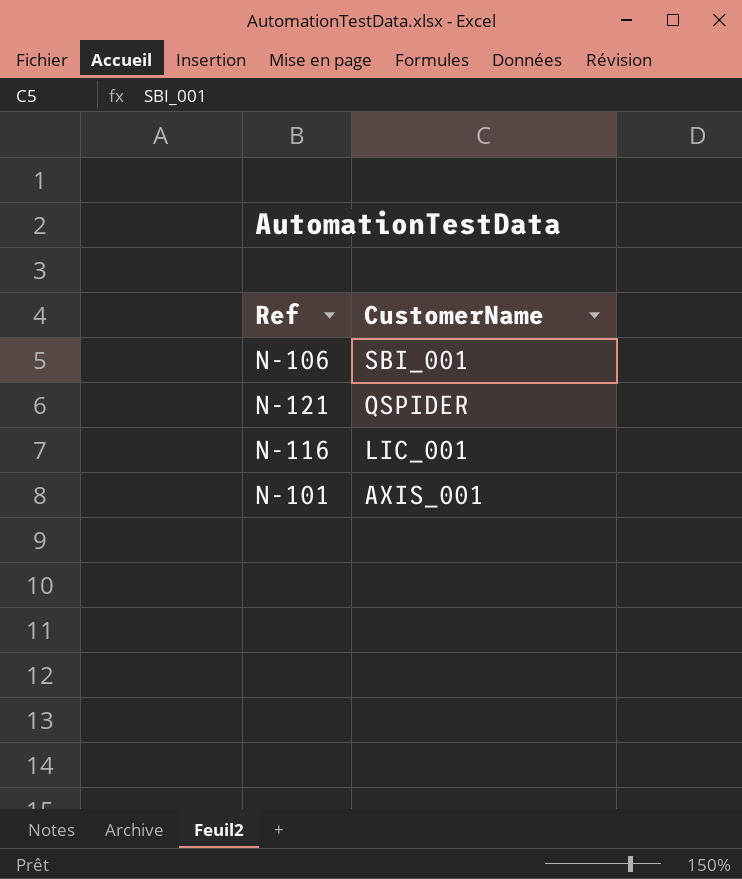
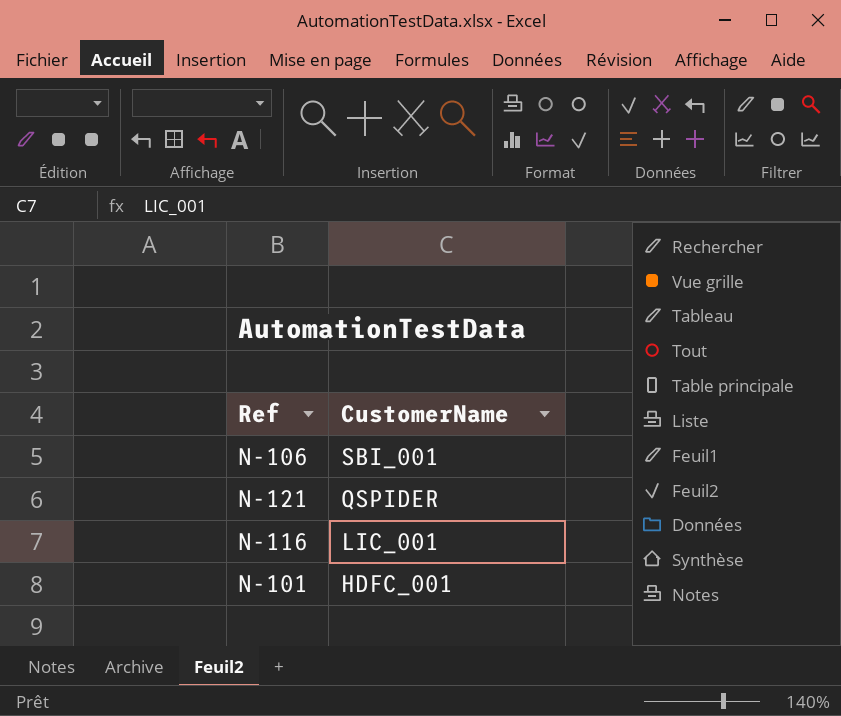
N-101 | CustomerName: AXIS_001 -> HDFC_001

